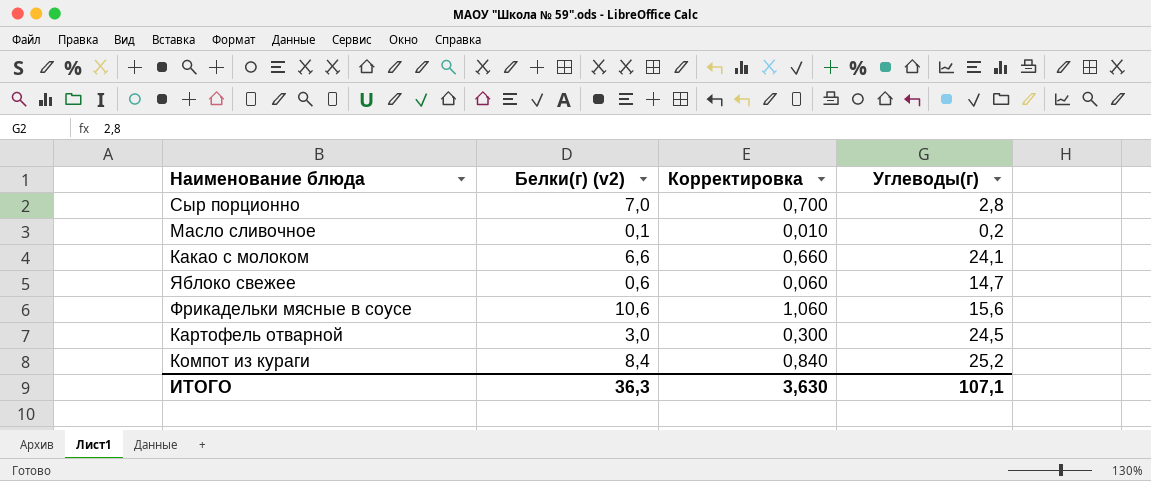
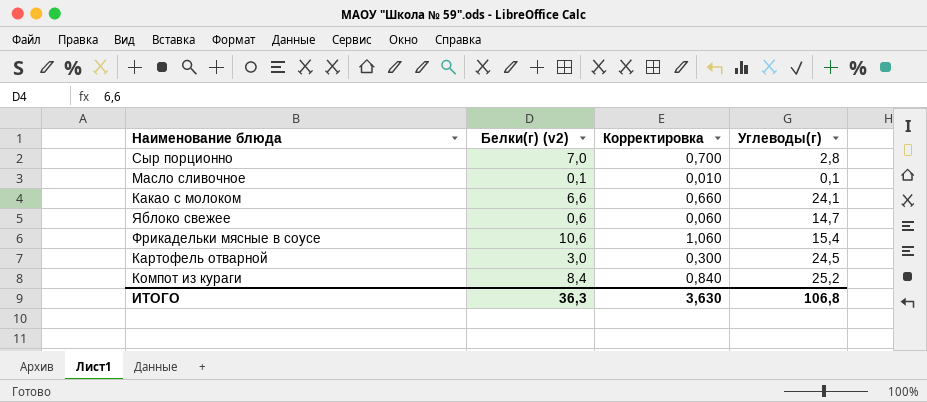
Масло сливочное | Углеводы(г): 0,2 -> 0,1
Фрикадельки мясные в соусе | Углеводы(г): 15,6 -> 15,4
ИТОГО | Углеводы(г): 107,1 -> 106,8

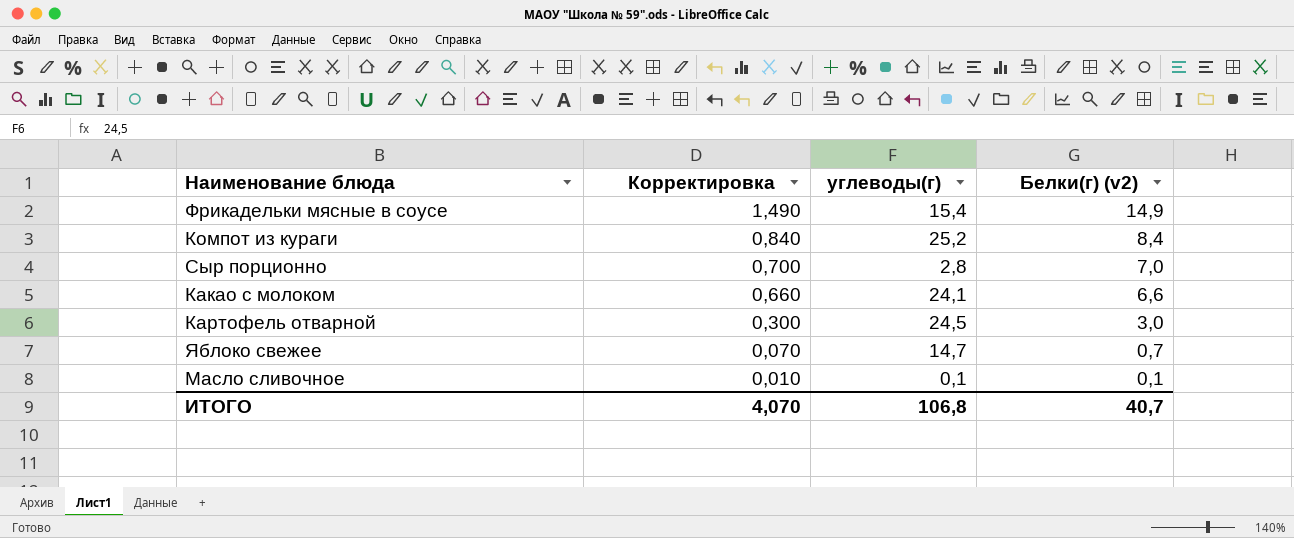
row order: none -> Корректировка descending
column name: Углеводы(г) -> углеводы(г)
column Белки(г) (v2) | position: 2 -> 4
Фрикадельки мясные в соусе | Корректировка: 1,060 -> 1,490
Фрикадельки мясные в соусе | Белки(г) (v2): 10,6 -> 14,9
Яблоко свежее | Корректировка: 0,060 -> 0,070
Яблоко свежее | Белки(г) (v2): 0,6 -> 0,7
ИТОГО | Корректировка: 3,630 -> 4,070
ИТОГО | Белки(г) (v2): 36,3 -> 40,7

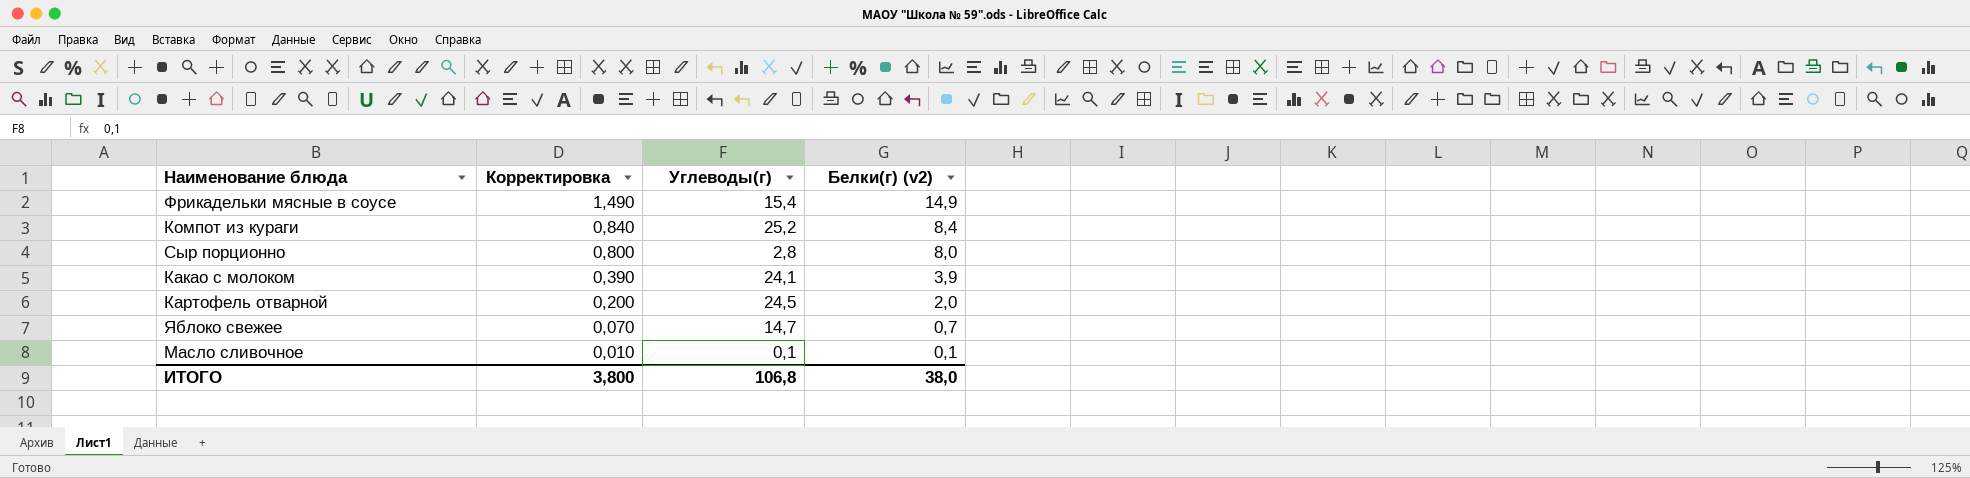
column name: углеводы(г) -> Углеводы(г)
Сыр порционно | Корректировка: 0,700 -> 0,800
Сыр порционно | Белки(г) (v2): 7,0 -> 8,0
Какао с молоком | Корректировка: 0,660 -> 0,390
Какао с молоком | Белки(г) (v2): 6,6 -> 3,9
Картофель отварной | Корректировка: 0,300 -> 0,200
Картофель отварной | Белки(г) (v2): 3,0 -> 2,0
ИТОГО | Корректировка: 4,070 -> 3,800
ИТОГО | Белки(г) (v2): 40,7 -> 38,0

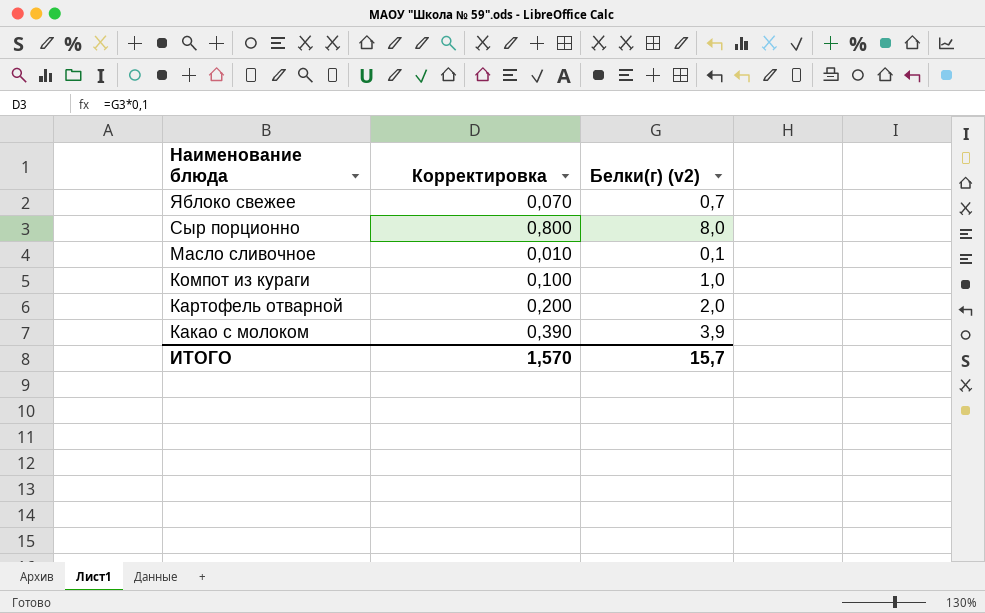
row order: Корректировка descending -> Наименование блюда descending
column Углеводы(г) | position: 3 -> none
row Фрикадельки мясные в соусе: 1,490 | 15,4 | 14,9 -> none
Компот из кураги | Корректировка: 0,840 -> 0,100
Компот из кураги | Белки(г) (v2): 8,4 -> 1,0
ИТОГО | Корректировка: 3,800 -> 1,570
ИТОГО | Белки(г) (v2): 38,0 -> 15,7

